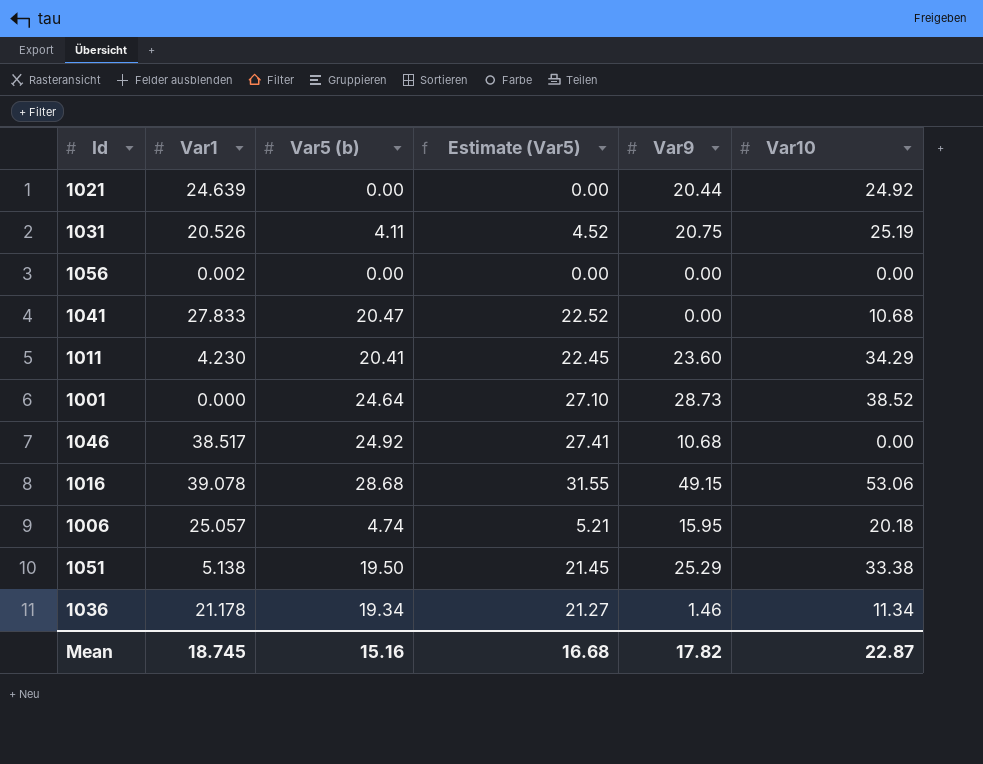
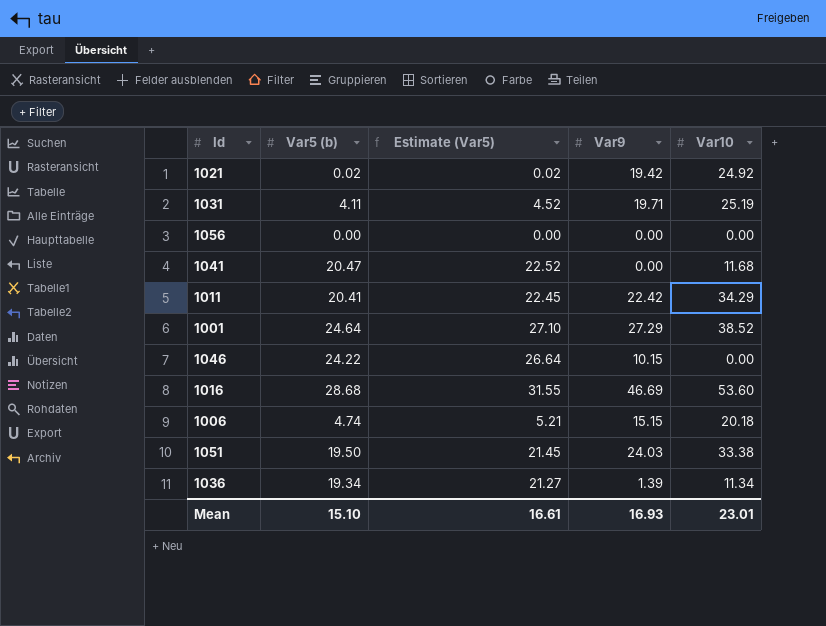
column Var1 | position: 2 -> none
1021 | Var5 (b): 0.00 -> 0.02
1021 | Estimate (Var5): 0.00 -> 0.02
1021 | Var9: 20.44 -> 19.42
1031 | Var9: 20.75 -> 19.71
1041 | Var10: 10.68 -> 11.68
1011 | Var9: 23.60 -> 22.42
1001 | Var9: 28.73 -> 27.29
1046 | Var5 (b): 24.92 -> 24.22
1046 | Estimate (Var5): 27.41 -> 26.64
1046 | Var9: 10.68 -> 10.15
1016 | Var9: 49.15 -> 46.69
1016 | Var10: 53.06 -> 53.60
1006 | Var9: 15.95 -> 15.15
1051 | Var9: 25.29 -> 24.03
1036 | Var9: 1.46 -> 1.39
Mean | Var5 (b): 15.16 -> 15.10
Mean | Estimate (Var5): 16.68 -> 16.61
Mean | Var9: 17.82 -> 16.93
Mean | Var10: 22.87 -> 23.01

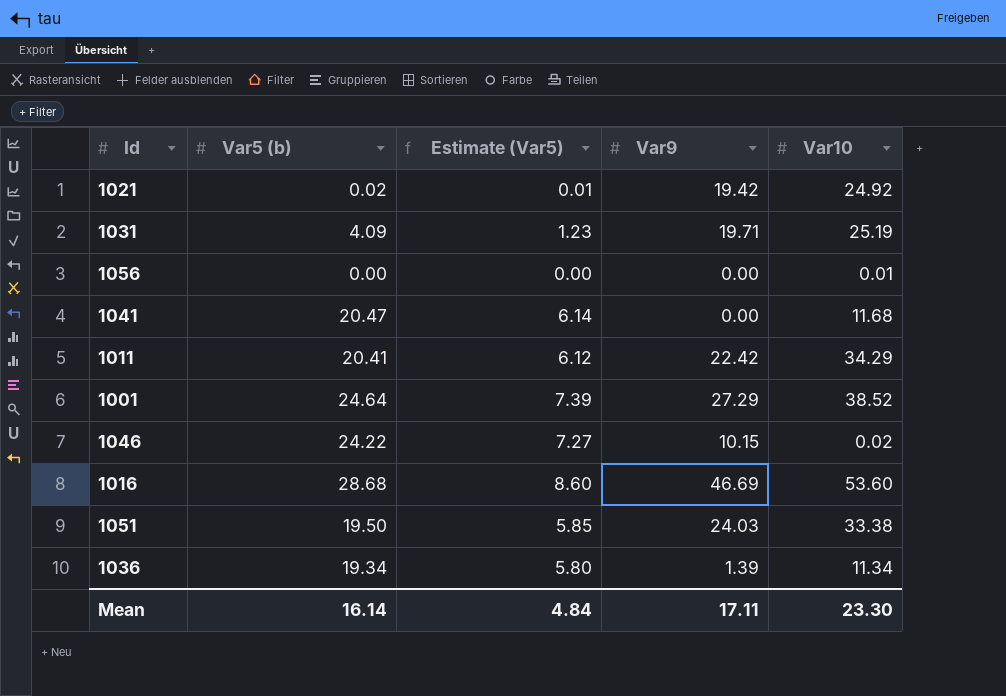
column Estimate (Var5) | formula: [Var5 (b)] * 1.1 -> [Var5 (b)] * 0.3
row 1006: 4.74 | 5.21 | 15.15 | 20.18 -> none
1031 | Var5 (b): 4.11 -> 4.09
1056 | Var10: 0.00 -> 0.01
1046 | Var10: 0.00 -> 0.02
Mean | Var5 (b): 15.10 -> 16.14
Mean | Estimate (Var5): 16.61 -> 4.84
Mean | Var9: 16.93 -> 17.11
Mean | Var10: 23.01 -> 23.30

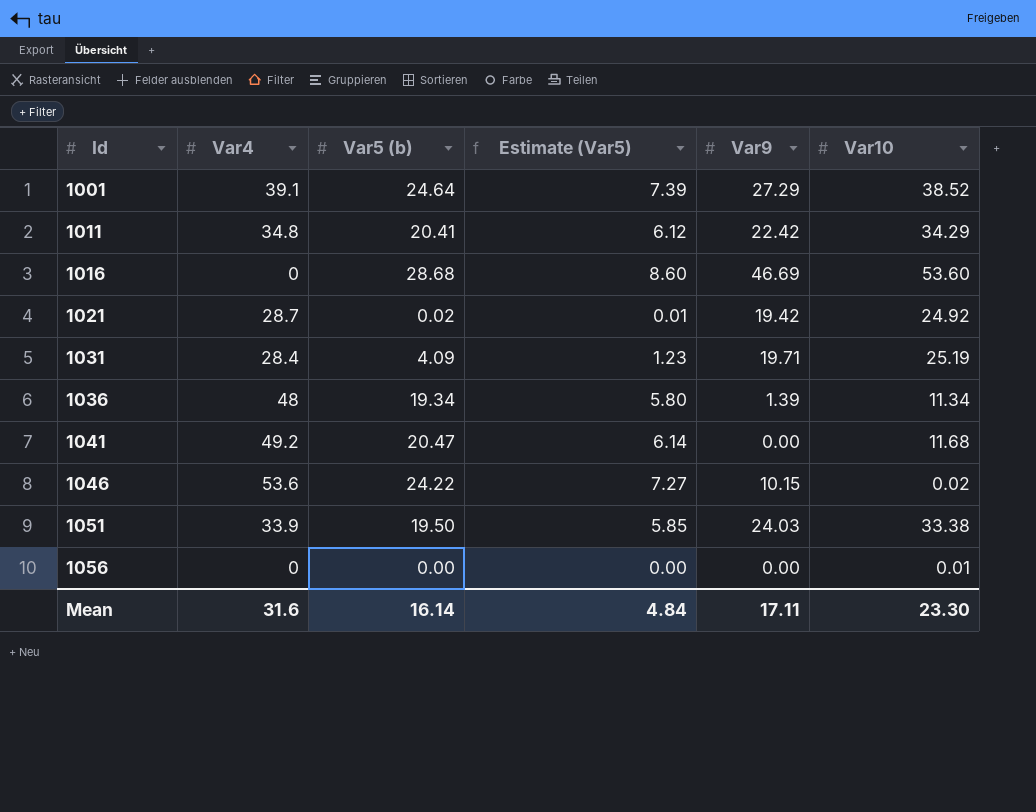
row order: none -> Id ascending
column Var4 | position: none -> 2

